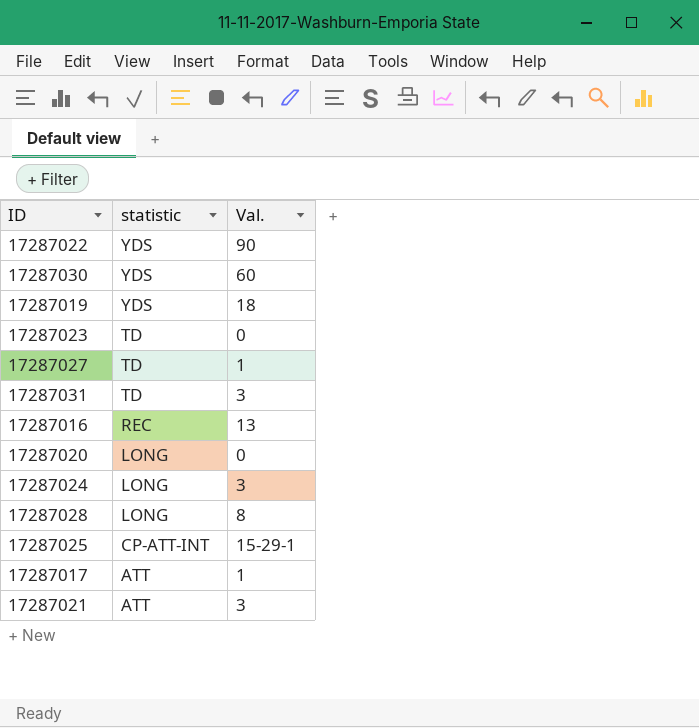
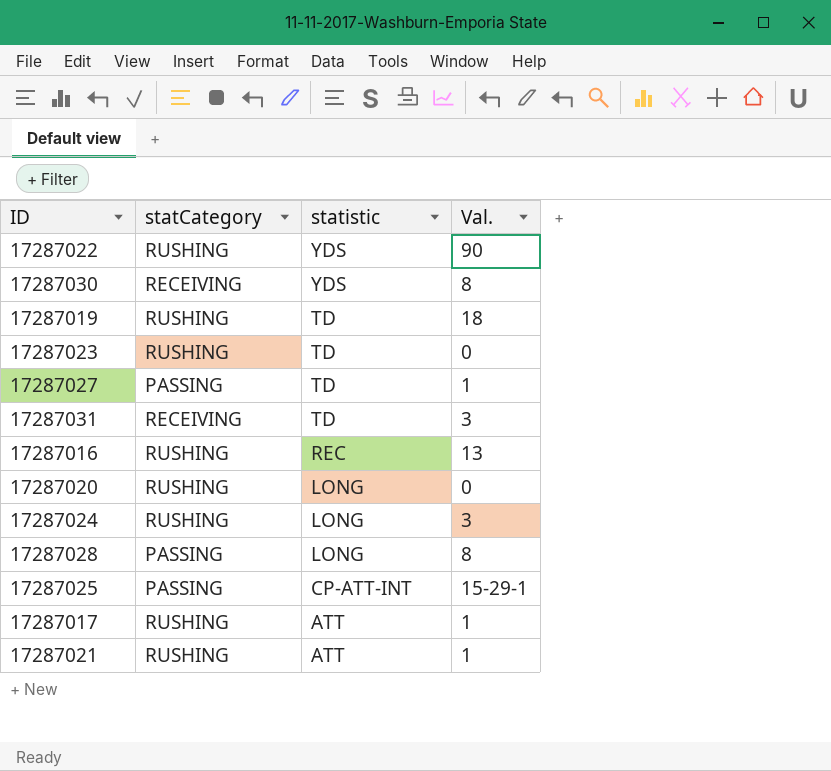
column statCategory | position: none -> 2
17287030 | Val.: 60 -> 8
17287019 | statistic: YDS -> TD
17287021 | Val.: 3 -> 1

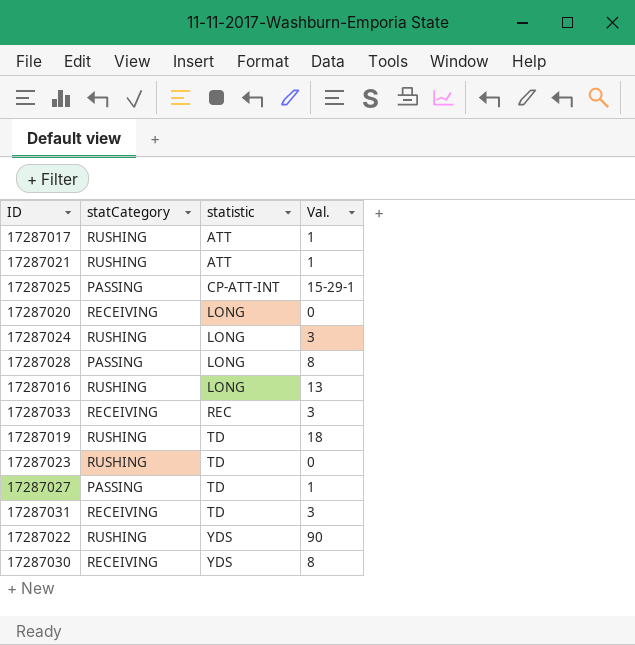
row order: statistic descending -> statistic ascending
17287020 | statCategory: RUSHING -> RECEIVING
17287016 | statistic: REC -> LONG
row 17287033: none -> RECEIVING | REC | 3

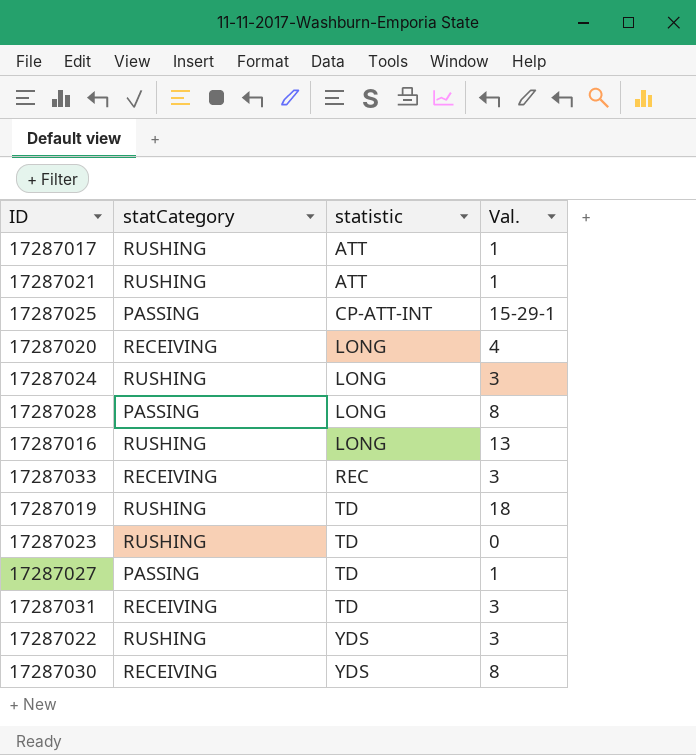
17287020 | Val.: 0 -> 4
17287022 | Val.: 90 -> 3

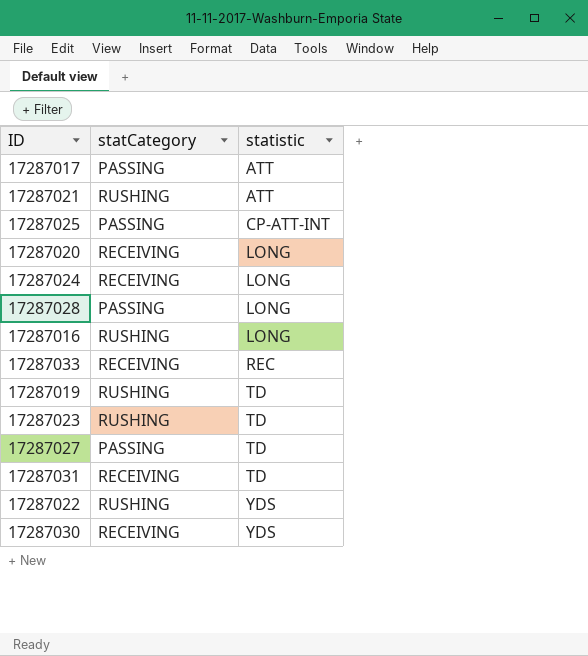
column Val. | position: 4 -> none
17287017 | statCategory: RUSHING -> PASSING
17287024 | statCategory: RUSHING -> RECEIVING

